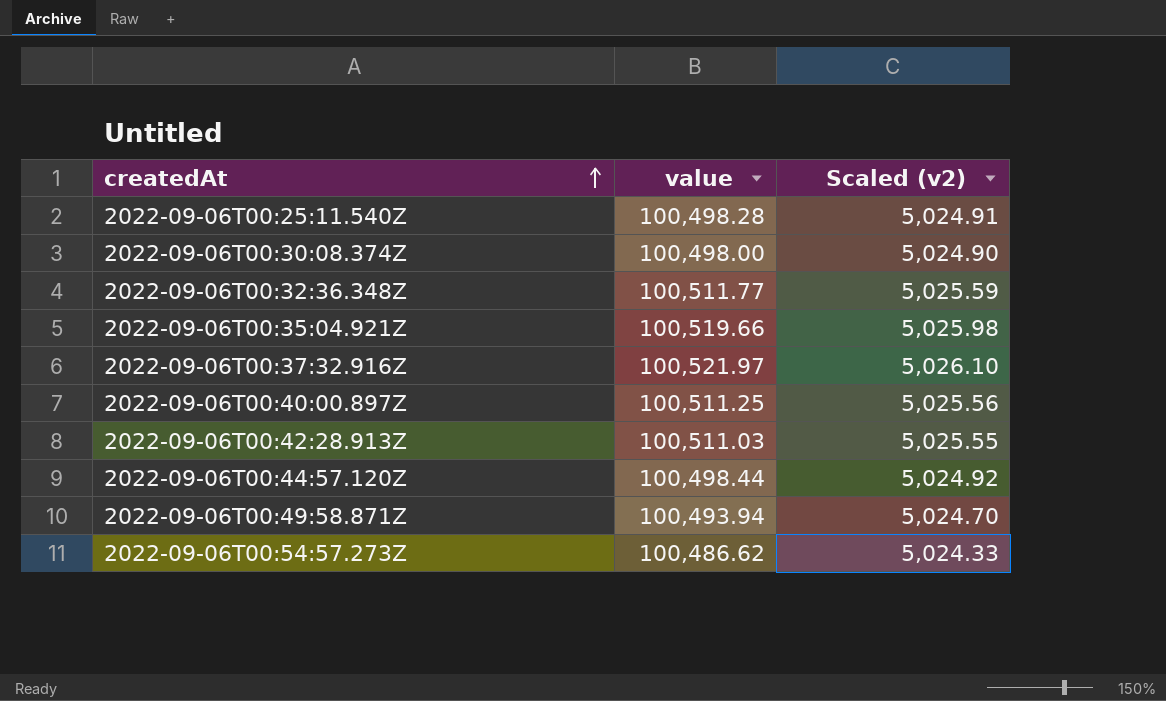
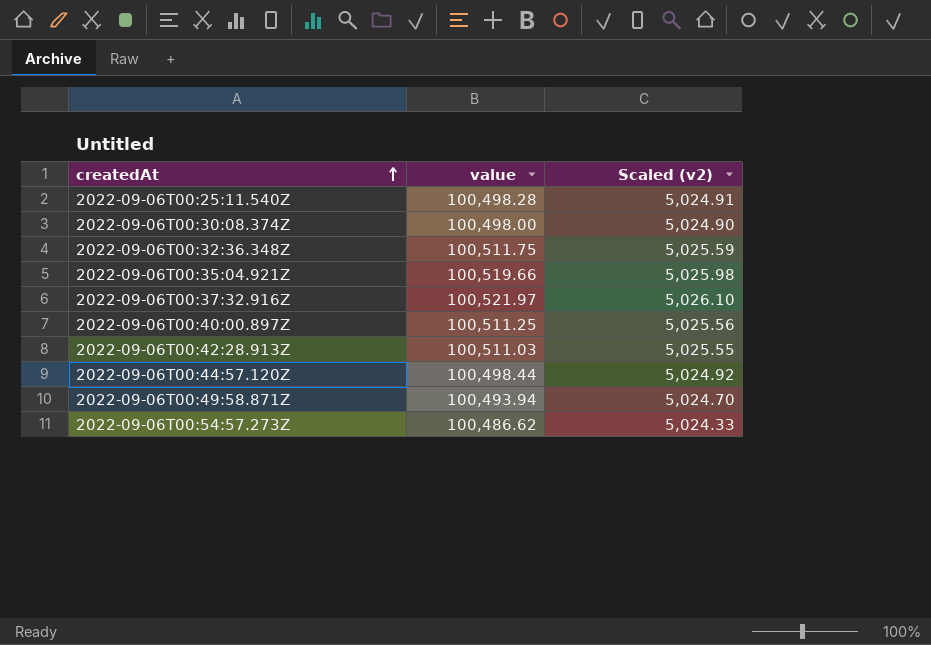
2022-09-06T00:32:36.348Z | value: 100,511.77 -> 100,511.75

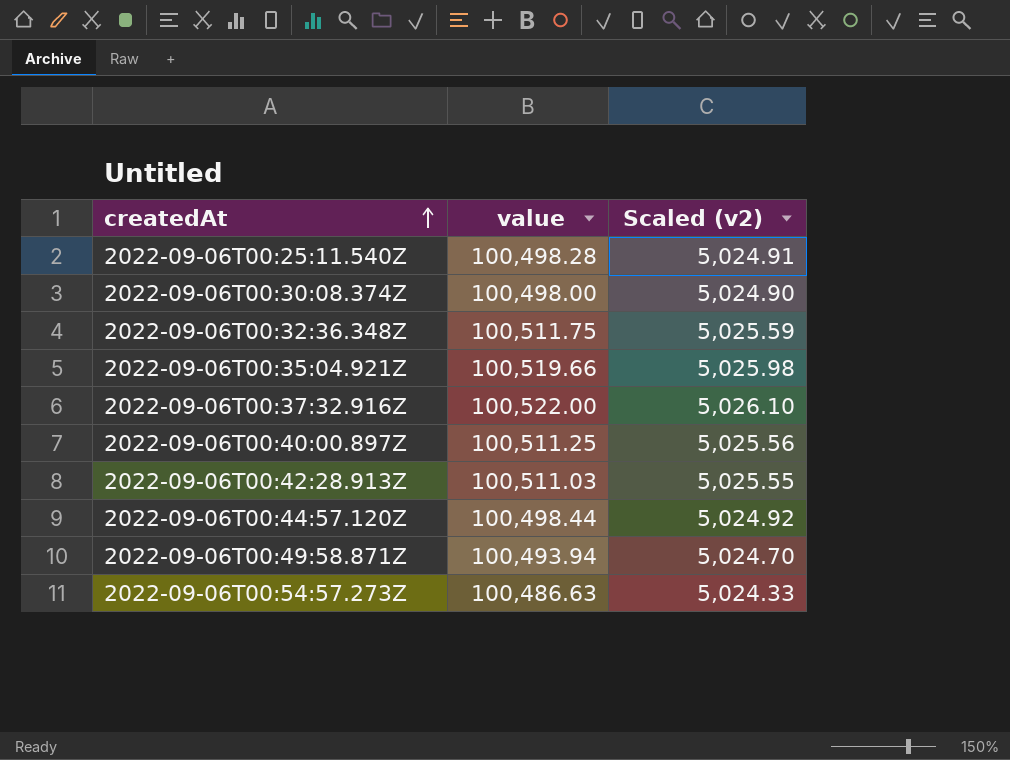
2022-09-06T00:37:32.916Z | value: 100,521.97 -> 100,522.00
2022-09-06T00:54:57.273Z | value: 100,486.62 -> 100,486.63

